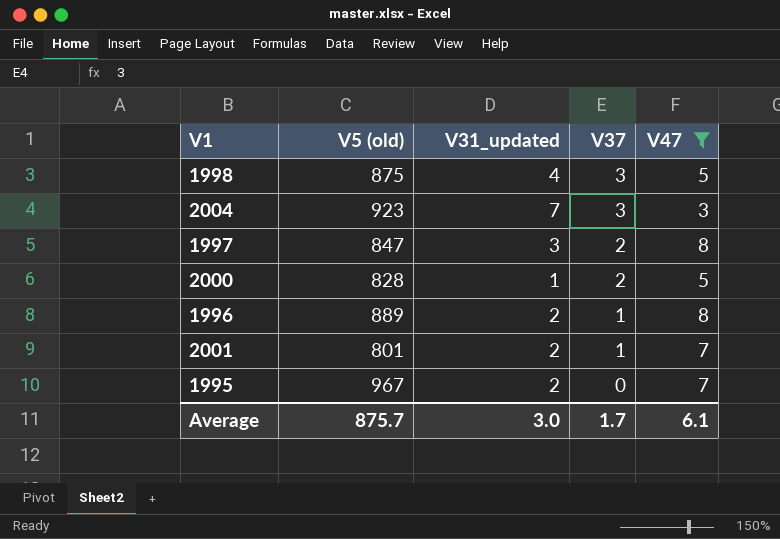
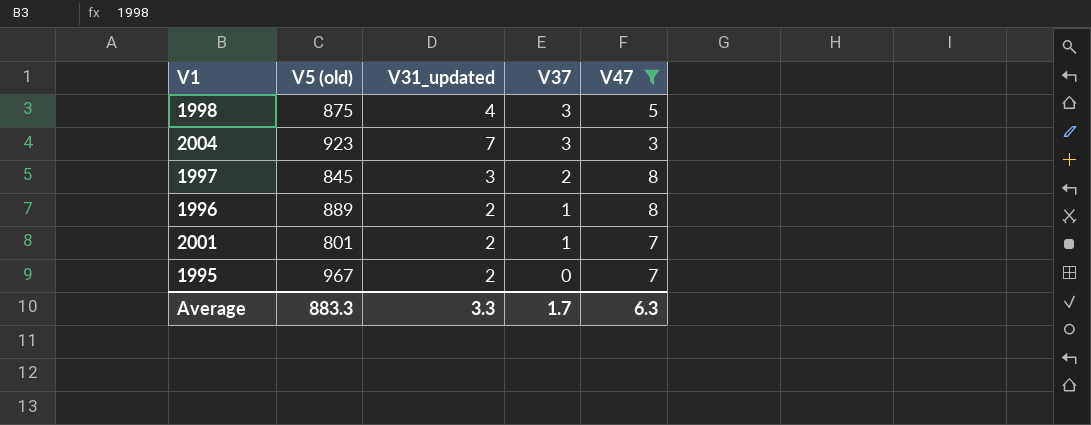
row 2000: 828 | 1 | 2 | 5 -> none
1997 | V5 (old): 847 -> 845
Average | V5 (old): 875.7 -> 883.3
Average | V31_updated: 3.0 -> 3.3
Average | V47: 6.1 -> 6.3

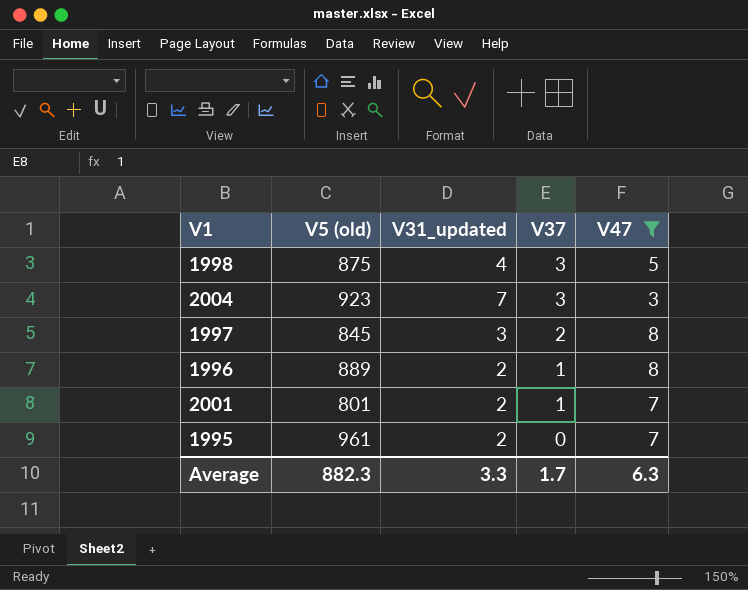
1995 | V5 (old): 967 -> 961
Average | V5 (old): 883.3 -> 882.3

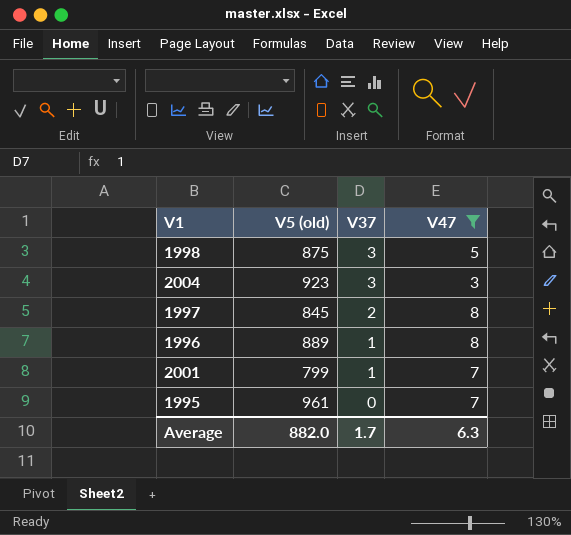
column V31_updated | position: 3 -> none
2001 | V5 (old): 801 -> 799
Average | V5 (old): 882.3 -> 882.0

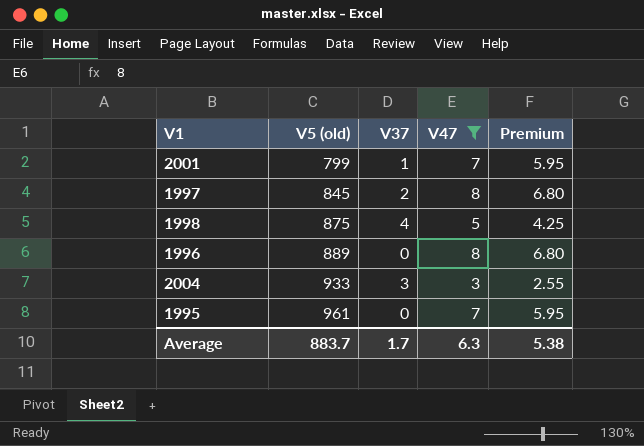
row order: V37 descending -> V5 (old) ascending
column Premium | formula: none -> [V47] * 0.85
1998 | V37: 3 -> 4
1996 | V37: 1 -> 0
2004 | V5 (old): 923 -> 933
Average | V5 (old): 882.0 -> 883.7

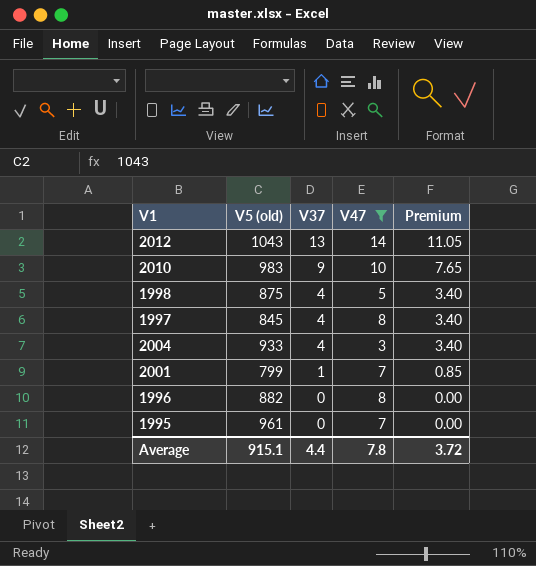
row order: V5 (old) ascending -> V37 descending
column Premium | formula: [V47] * 0.85 -> [V37] * 0.85
row 2012: none -> 1043 | 13 | 14 | 11.05
row 2010: none -> 983 | 9 | 10 | 7.65
1997 | V37: 2 -> 4
2004 | V37: 3 -> 4
1996 | V5 (old): 889 -> 882
Average | V5 (old): 883.7 -> 915.1
Average | V37: 1.7 -> 4.4
Average | V47: 6.3 -> 7.8
Average | Premium: 5.38 -> 3.72

